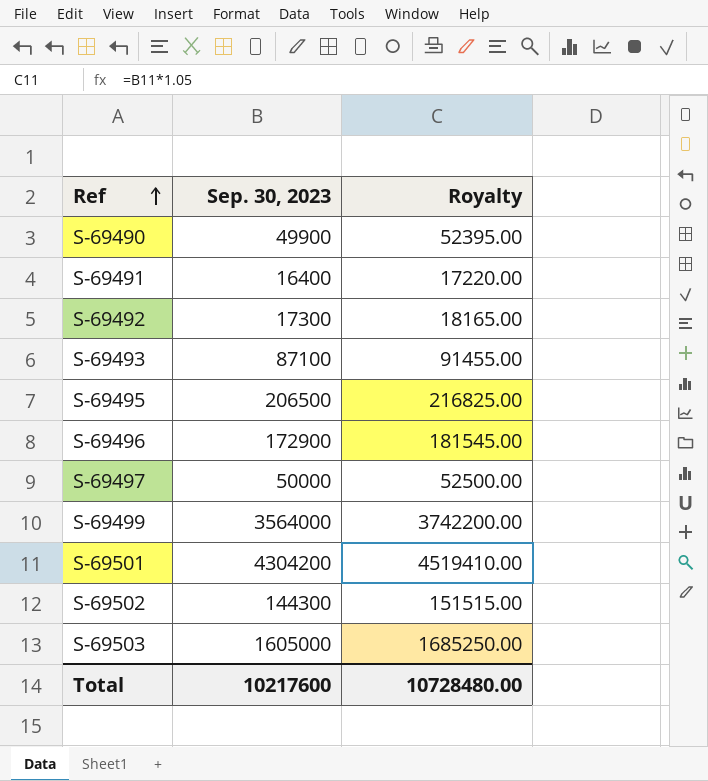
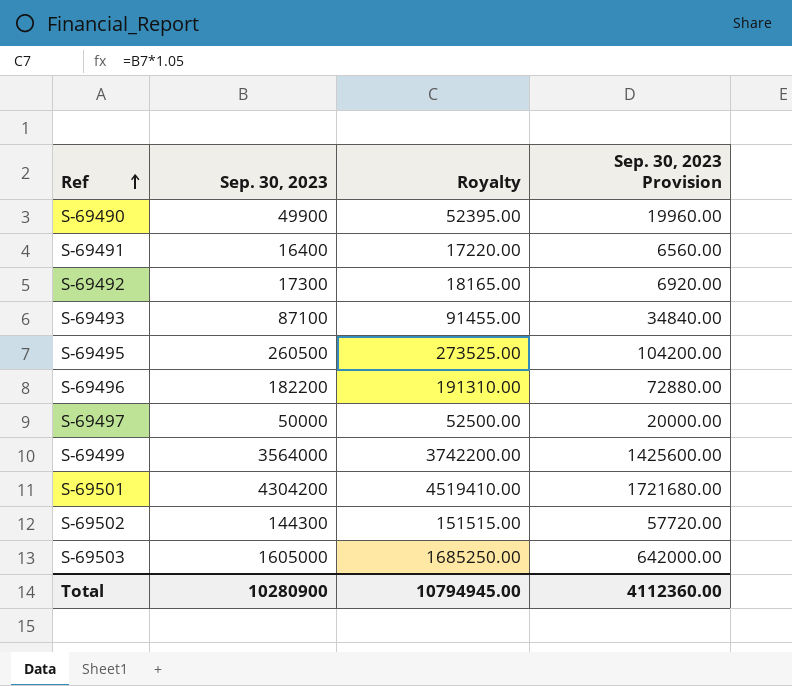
column Sep. 30, 2023 Provision | formula: none -> [Sep. 30, 2023] * 0.4
S-69495 | Sep. 30, 2023: 206500 -> 260500
S-69495 | Royalty: 216825.00 -> 273525.00
S-69496 | Sep. 30, 2023: 172900 -> 182200
S-69496 | Royalty: 181545.00 -> 191310.00
Total | Sep. 30, 2023: 10217600 -> 10280900
Total | Royalty: 10728480.00 -> 10794945.00

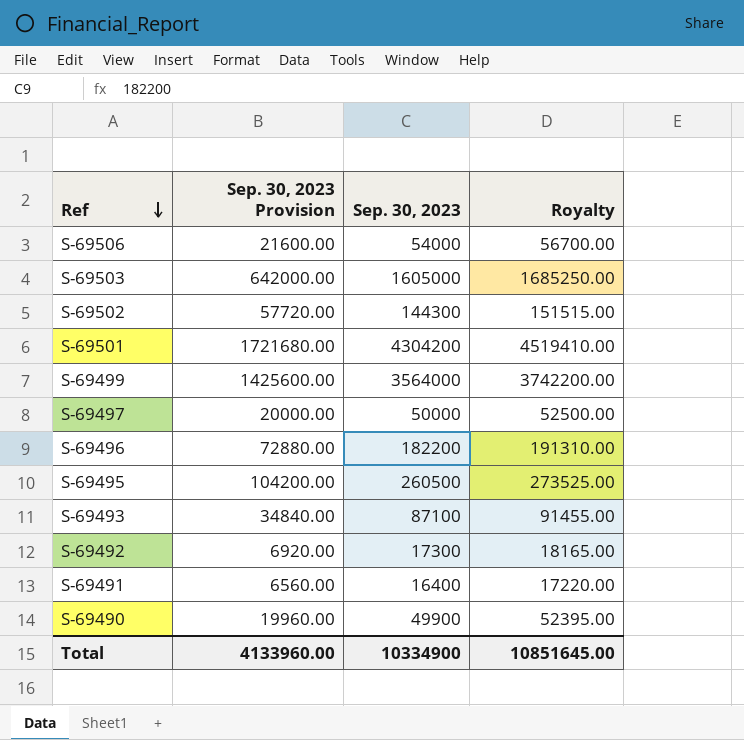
row order: Ref ascending -> Ref descending
column Sep. 30, 2023 Provision | position: 4 -> 2
row S-69506: none -> 21600.00 | 54000 | 56700.00
Total | Sep. 30, 2023 Provision: 4112360.00 -> 4133960.00
Total | Sep. 30, 2023: 10280900 -> 10334900
Total | Royalty: 10794945.00 -> 10851645.00

